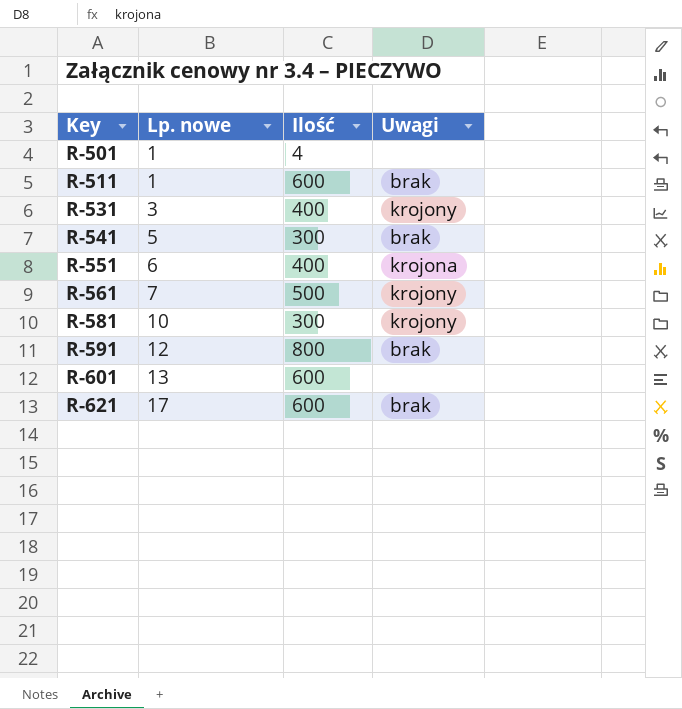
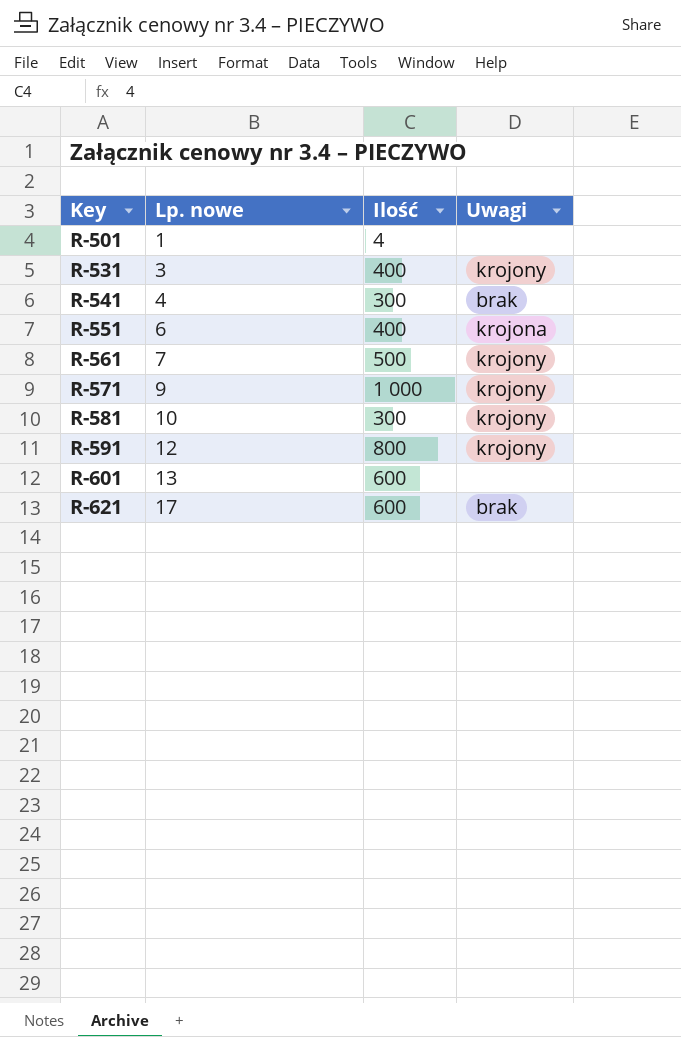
row R-511: 1 | 600 | brak -> none
R-541 | Lp. nowe: 5 -> 4
row R-571: none -> 9 | 1 000 | krojony
R-591 | Uwagi: brak -> krojony

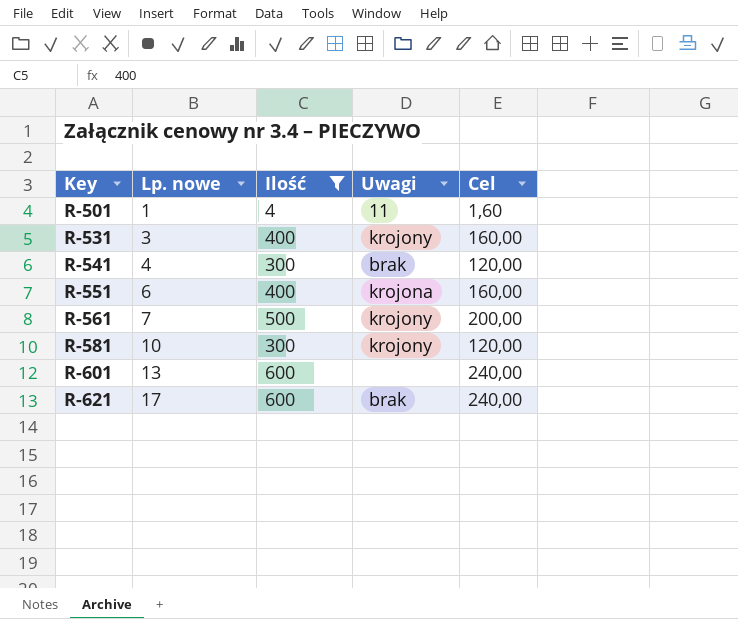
filter: none -> Ilość <= 600
column Cel | formula: none -> [Ilość] * 0,4
R-501 | Uwagi: none -> 11

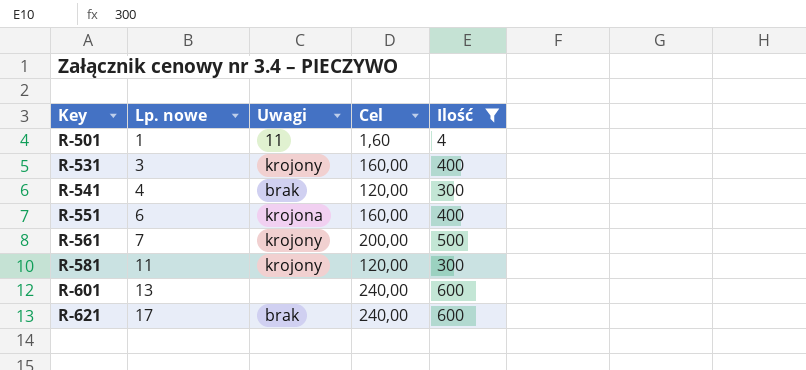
column Ilość | position: 3 -> 5
R-581 | Lp. nowe: 10 -> 11

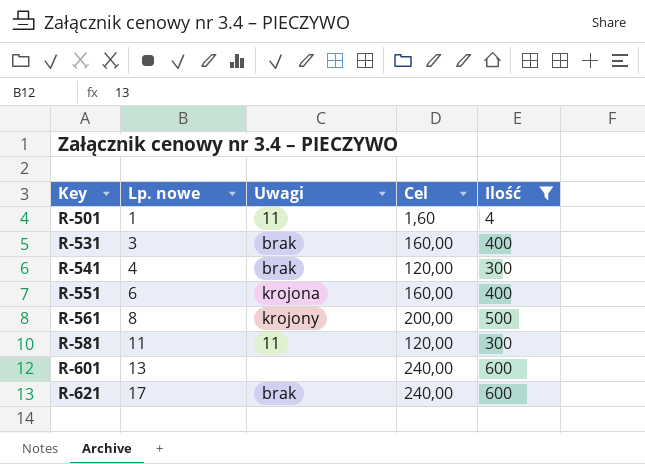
R-531 | Uwagi: krojony -> brak
R-561 | Lp. nowe: 7 -> 8
R-581 | Uwagi: krojony -> 11

